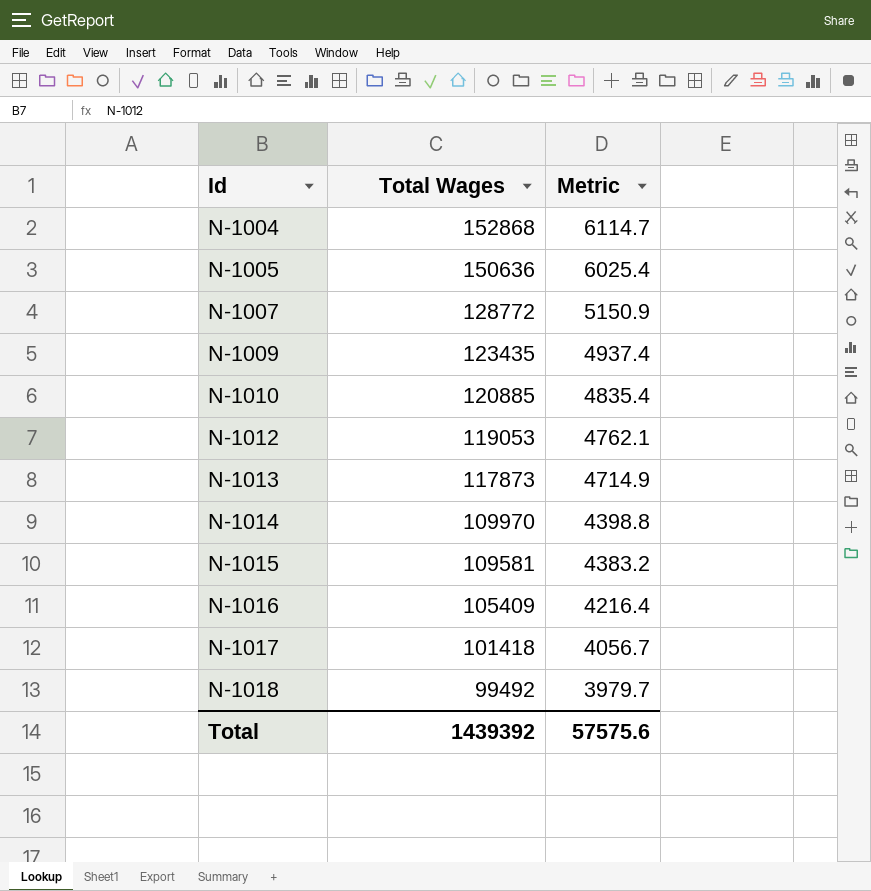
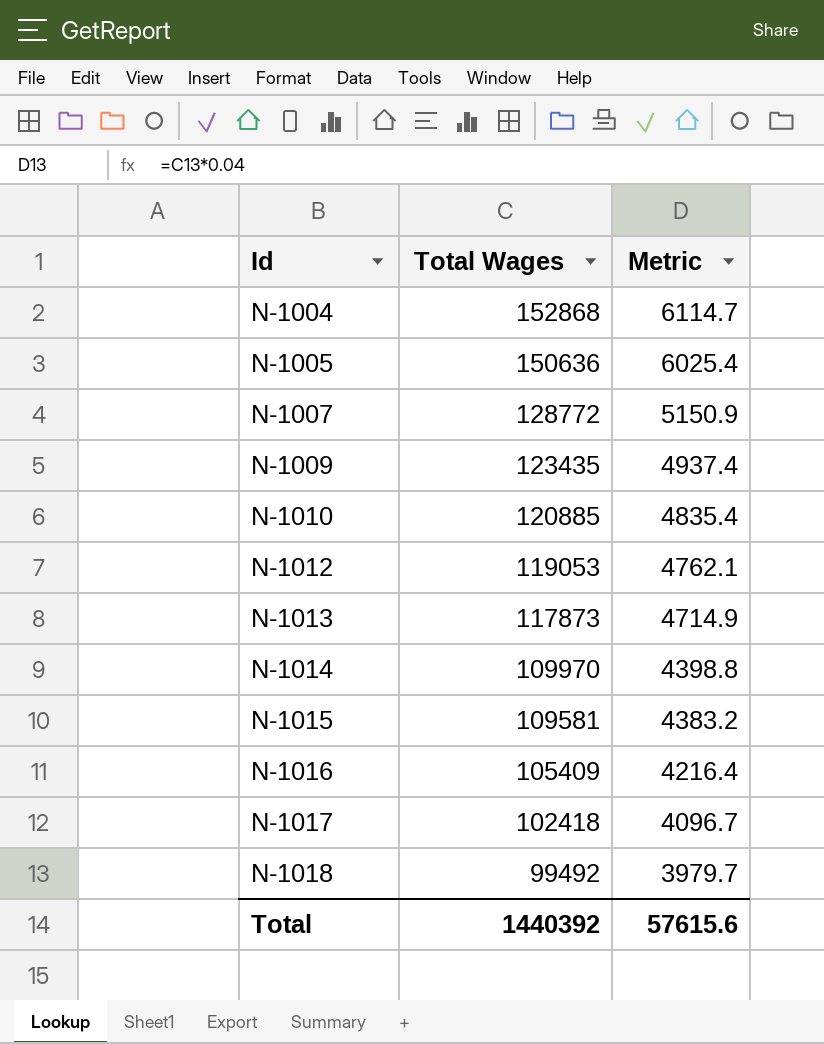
N-1017 | Total Wages: 101418 -> 102418
N-1017 | Metric: 4056.7 -> 4096.7
Total | Total Wages: 1439392 -> 1440392
Total | Metric: 57575.6 -> 57615.6

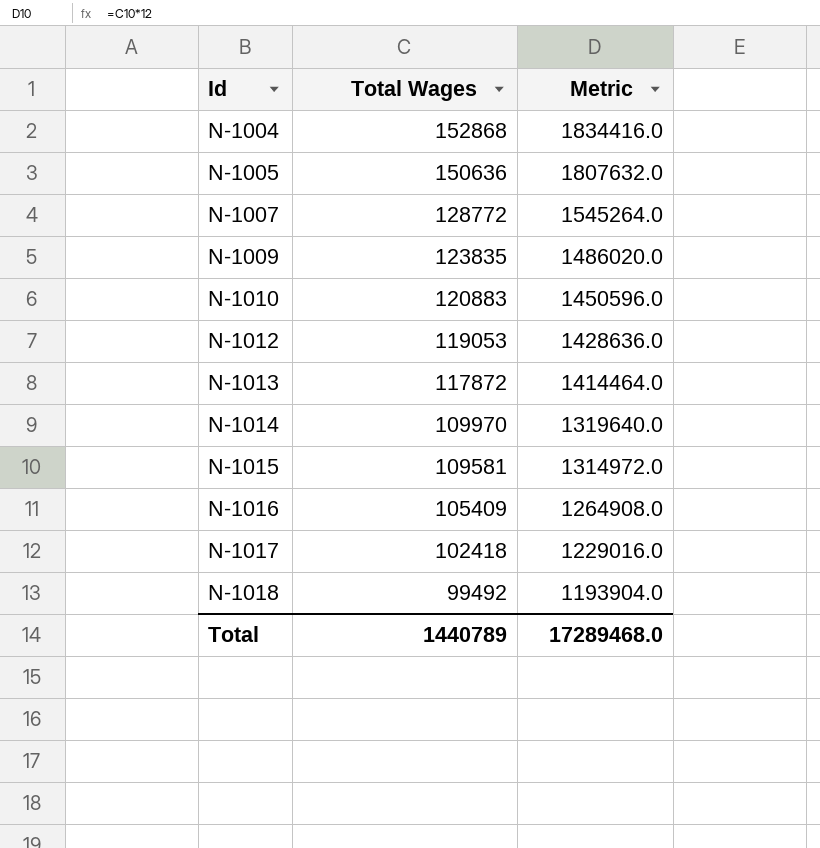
column Metric | formula: [Total Wages] * 0.04 -> [Total Wages] * 12
N-1009 | Total Wages: 123435 -> 123835
N-1010 | Total Wages: 120885 -> 120883
N-1013 | Total Wages: 117873 -> 117872
Total | Total Wages: 1440392 -> 1440789
Total | Metric: 57615.6 -> 17289468.0

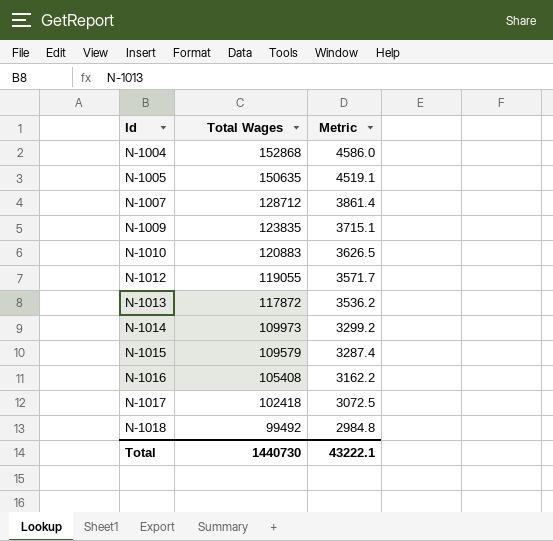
column Metric | formula: [Total Wages] * 12 -> [Total Wages] * 0.03
N-1005 | Total Wages: 150636 -> 150635
N-1007 | Total Wages: 128772 -> 128712
N-1012 | Total Wages: 119053 -> 119055
N-1014 | Total Wages: 109970 -> 109973
N-1015 | Total Wages: 109581 -> 109579
N-1016 | Total Wages: 105409 -> 105408
Total | Total Wages: 1440789 -> 1440730
Total | Metric: 17289468.0 -> 43222.1

